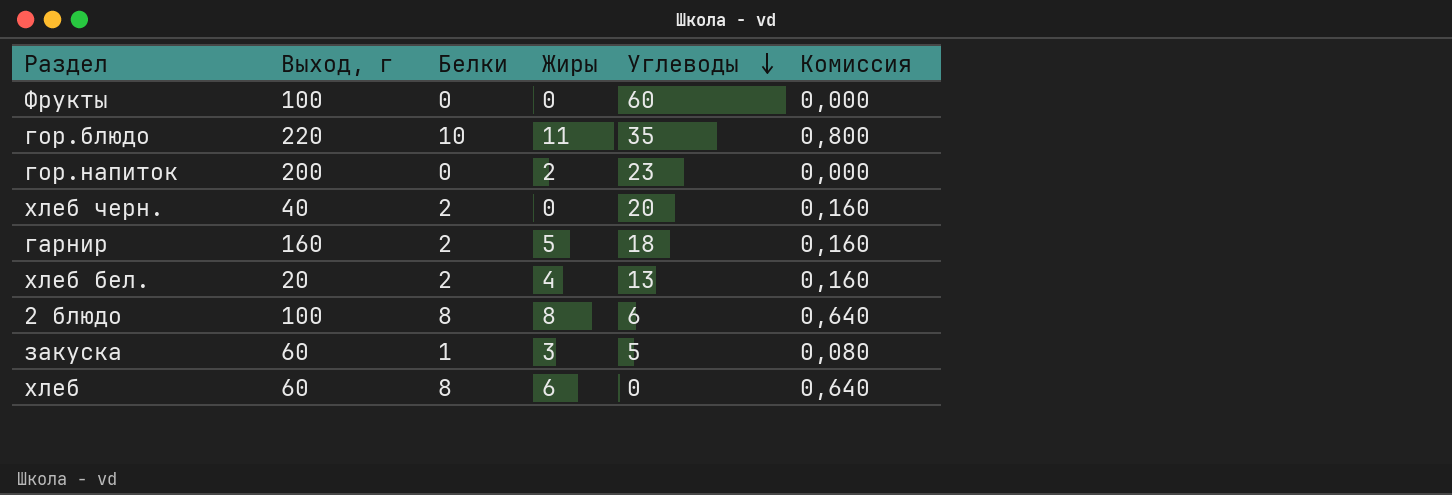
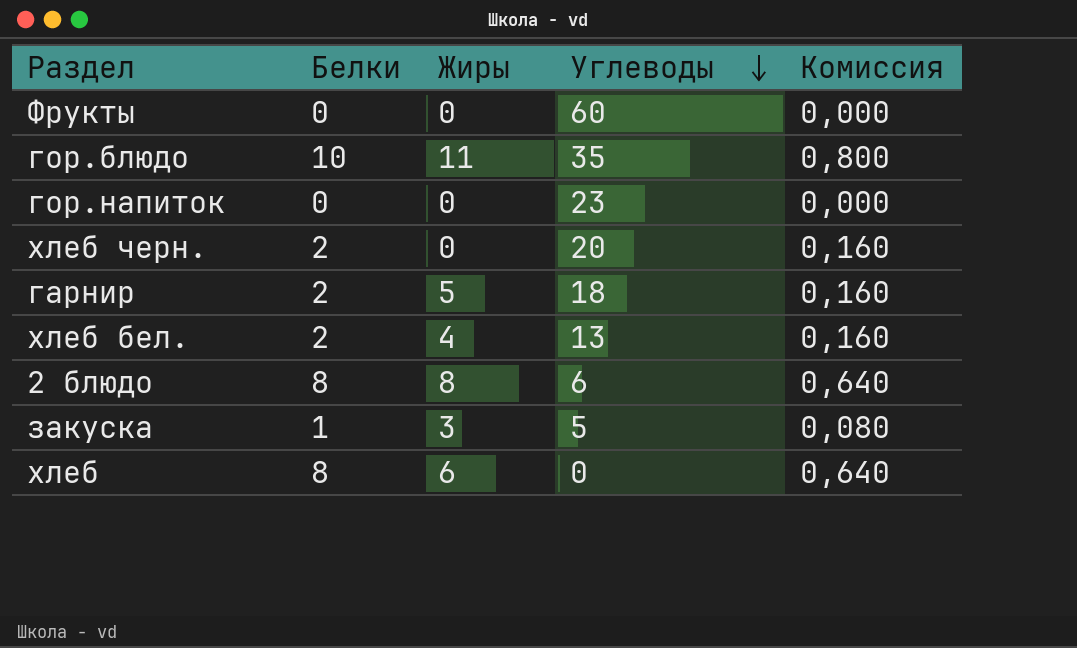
column Выход, г | position: 2 -> none
гор.напиток | Жиры: 2 -> 0

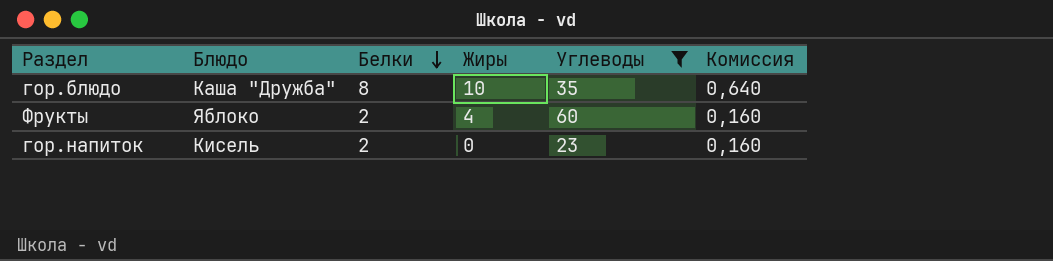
filter: none -> Углеводы >= 23
row order: Углеводы descending -> Белки descending
column Блюдо | position: none -> 2
гор.блюдо | Белки: 10 -> 8
гор.блюдо | Жиры: 11 -> 10
гор.блюдо | Комиссия: 0,800 -> 0,640
Фрукты | Белки: 0 -> 2
Фрукты | Жиры: 0 -> 4
Фрукты | Комиссия: 0,000 -> 0,160
гор.напиток | Белки: 0 -> 2
гор.напиток | Комиссия: 0,000 -> 0,160

